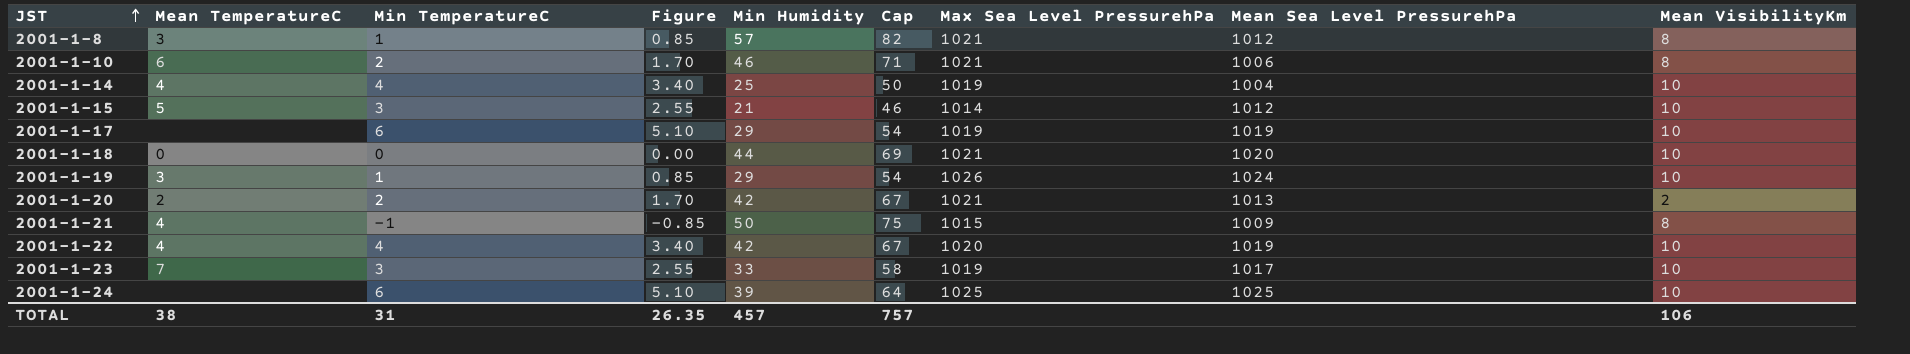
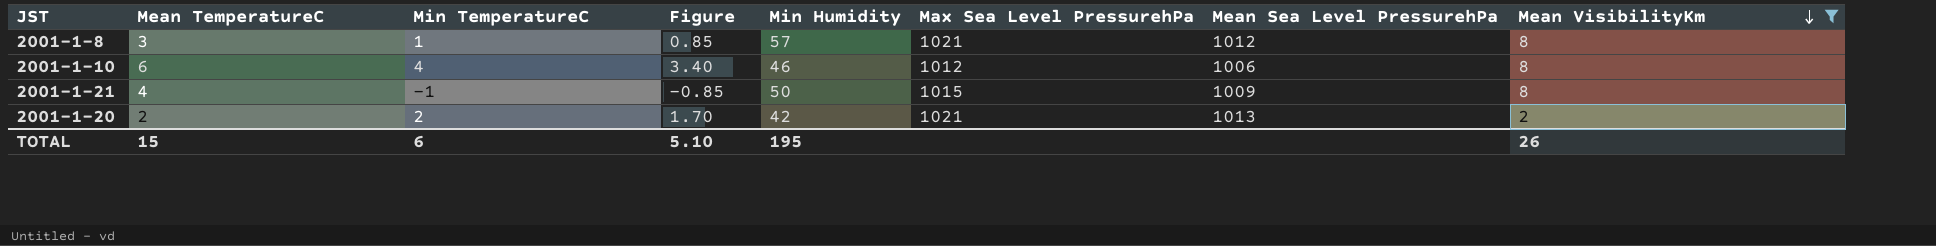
filter: none -> Mean VisibilityKm != 10
row order: JST ascending -> Mean VisibilityKm descending
column Cap | formula: [Min Humidity] + 25 -> none
2001-1-10 | Min TemperatureC: 2 -> 4
2001-1-10 | Figure: 1.70 -> 3.40
2001-1-10 | Max Sea Level PressurehPa: 1021 -> 1012
TOTAL | Mean TemperatureC: 38 -> 15
TOTAL | Min TemperatureC: 31 -> 6
TOTAL | Figure: 26.35 -> 5.10
TOTAL | Min Humidity: 457 -> 195
TOTAL | Mean VisibilityKm: 106 -> 26

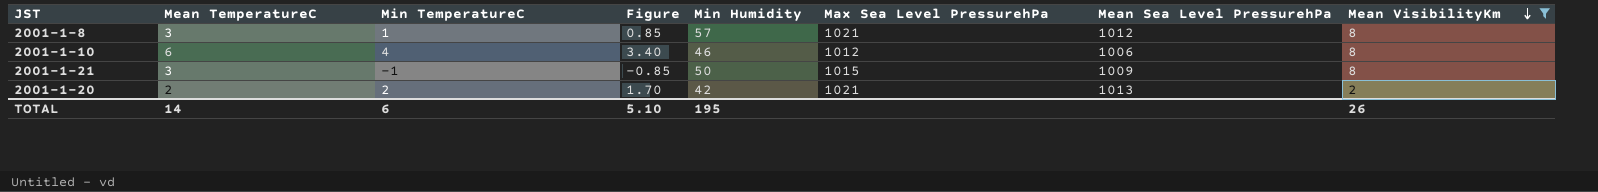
2001-1-21 | Mean TemperatureC: 4 -> 3
TOTAL | Mean TemperatureC: 15 -> 14

